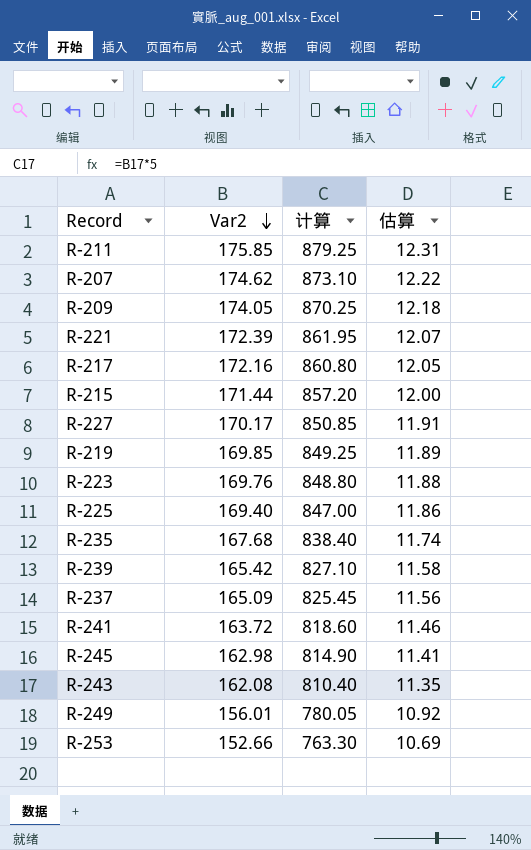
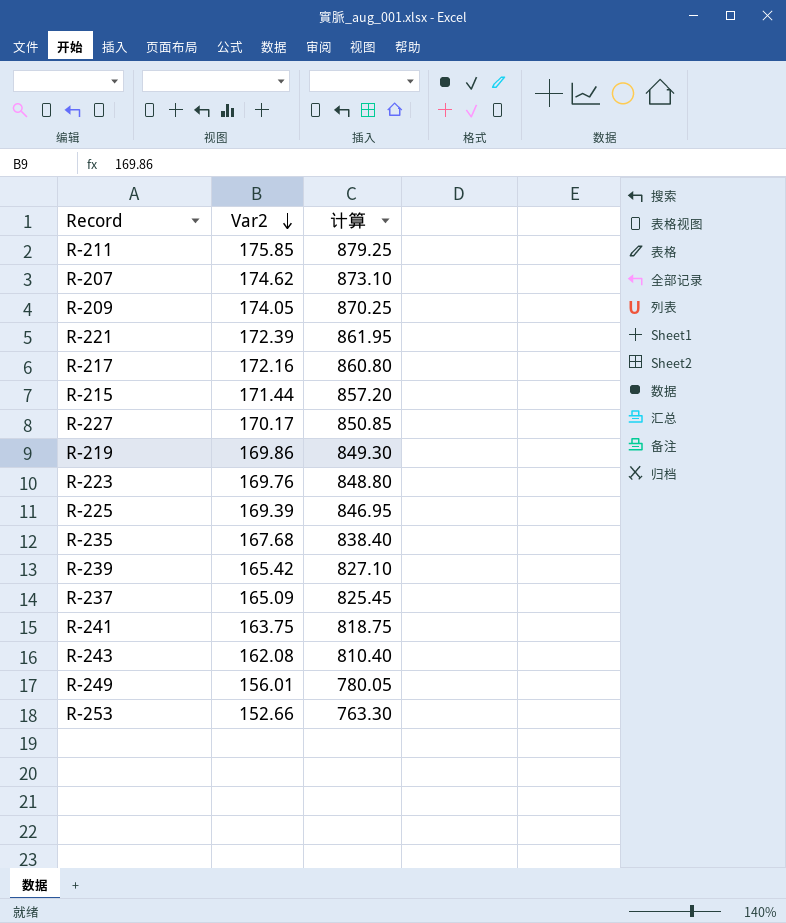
column 估算 | formula: [Var2] * 0.07 -> none
row R-245: 162.98 | 814.90 | 11.41 -> none
R-219 | Var2: 169.85 -> 169.86
R-219 | 计算: 849.25 -> 849.30
R-225 | Var2: 169.40 -> 169.39
R-225 | 计算: 847.00 -> 846.95
R-241 | Var2: 163.72 -> 163.75
R-241 | 计算: 818.60 -> 818.75

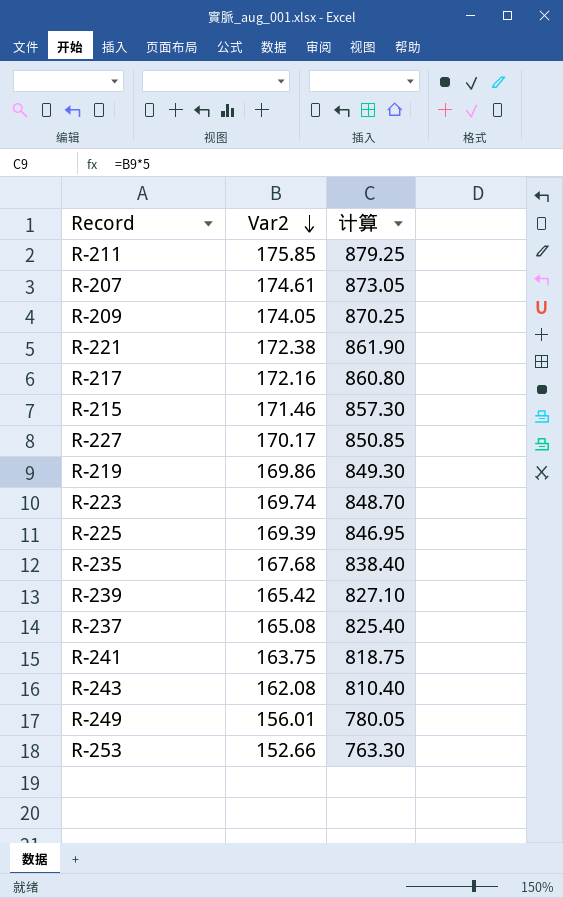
R-207 | Var2: 174.62 -> 174.61
R-207 | 计算: 873.10 -> 873.05
R-221 | Var2: 172.39 -> 172.38
R-221 | 计算: 861.95 -> 861.90
R-215 | Var2: 171.44 -> 171.46
R-215 | 计算: 857.20 -> 857.30
R-223 | Var2: 169.76 -> 169.74
R-223 | 计算: 848.80 -> 848.70
R-237 | Var2: 165.09 -> 165.08
R-237 | 计算: 825.45 -> 825.40

